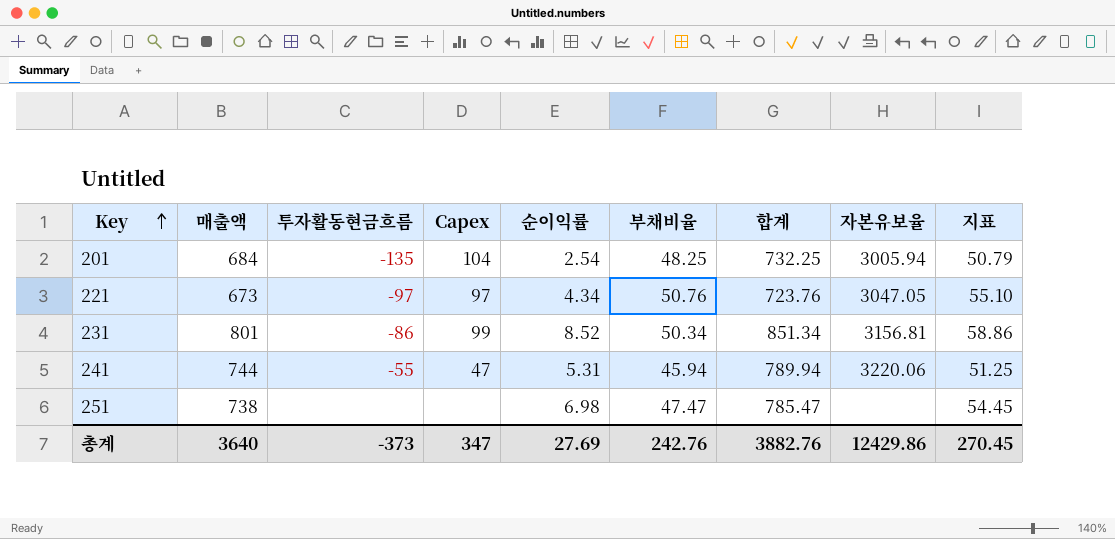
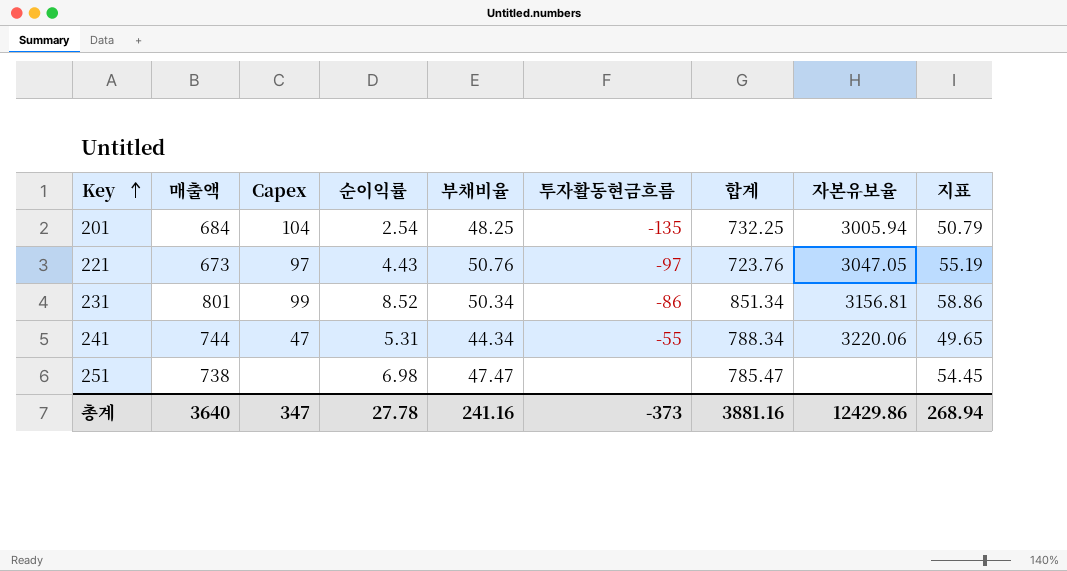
column 투자활동현금흐름 | position: 3 -> 6
221 | 순이익률: 4.34 -> 4.43
221 | 지표: 55.10 -> 55.19
241 | 부채비율: 45.94 -> 44.34
241 | 합계: 789.94 -> 788.34
241 | 지표: 51.25 -> 49.65
총계 | 순이익률: 27.69 -> 27.78
총계 | 부채비율: 242.76 -> 241.16
총계 | 합계: 3882.76 -> 3881.16
총계 | 지표: 270.45 -> 268.94

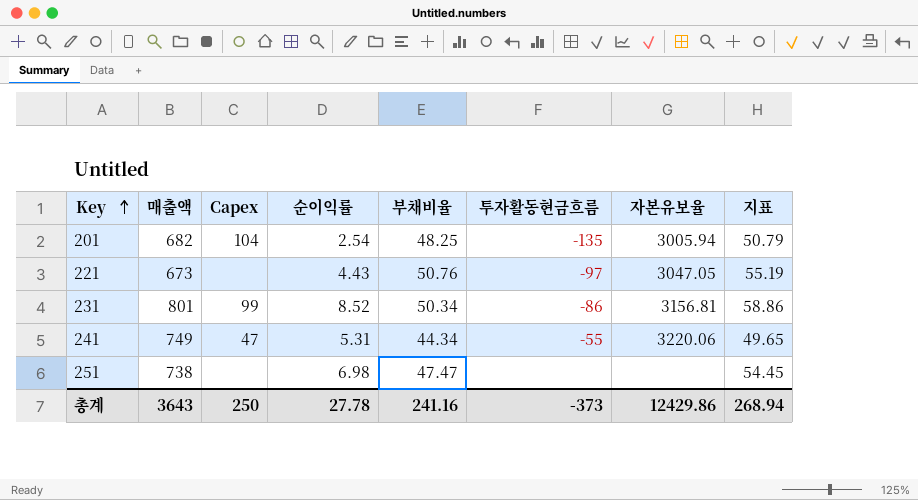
column 합계 | formula: [매출액] + [부채비율] -> none
201 | 매출액: 684 -> 682
221 | Capex: 97 -> none
241 | 매출액: 744 -> 749
총계 | 매출액: 3640 -> 3643
총계 | Capex: 347 -> 250

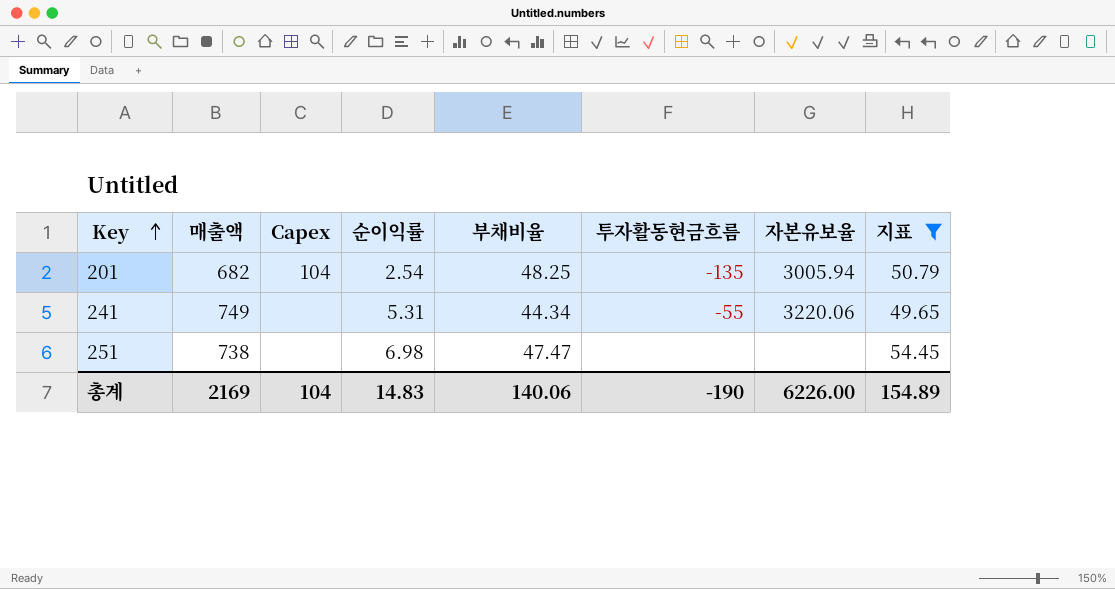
filter: none -> 지표 <= 54.45
241 | Capex: 47 -> none
총계 | 매출액: 3643 -> 2169
총계 | Capex: 250 -> 104
총계 | 순이익률: 27.78 -> 14.83
총계 | 부채비율: 241.16 -> 140.06
총계 | 투자활동현금흐름: -373 -> -190
총계 | 자본유보율: 12429.86 -> 6226.00
총계 | 지표: 268.94 -> 154.89

